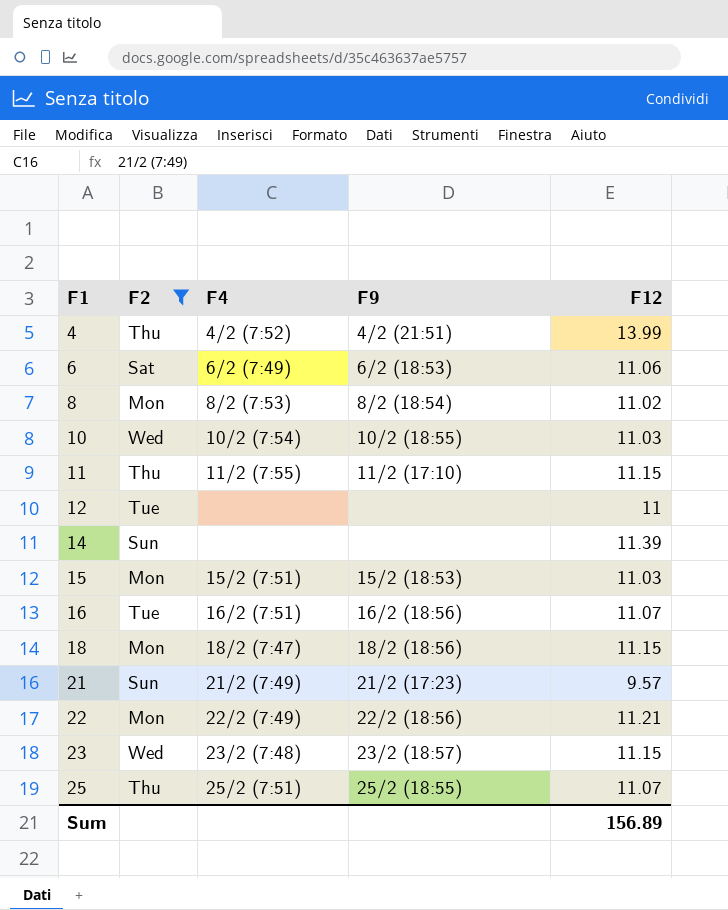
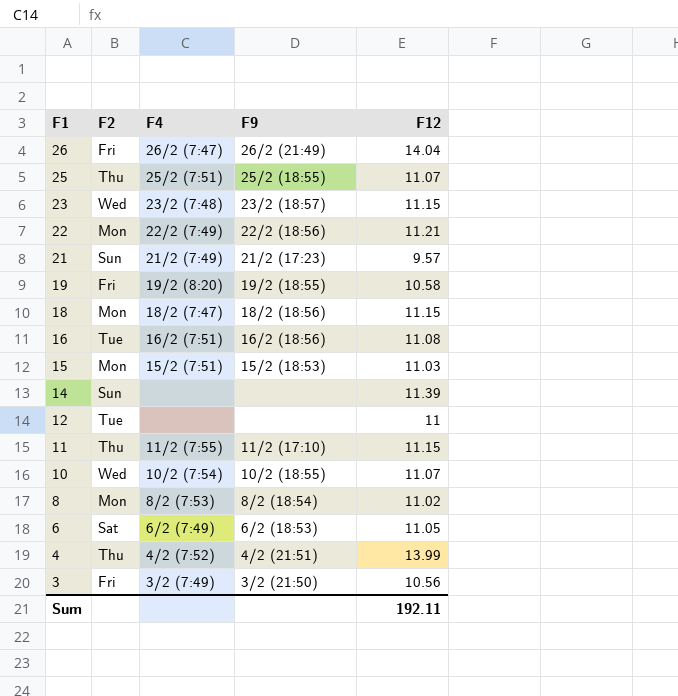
filter: F2 != Fri -> none
row order: F1 ascending -> F1 descending
16 | F12: 11.07 -> 11.08
10 | F12: 11.03 -> 11.07
6 | F12: 11.06 -> 11.05
Sum | F12: 156.89 -> 192.11

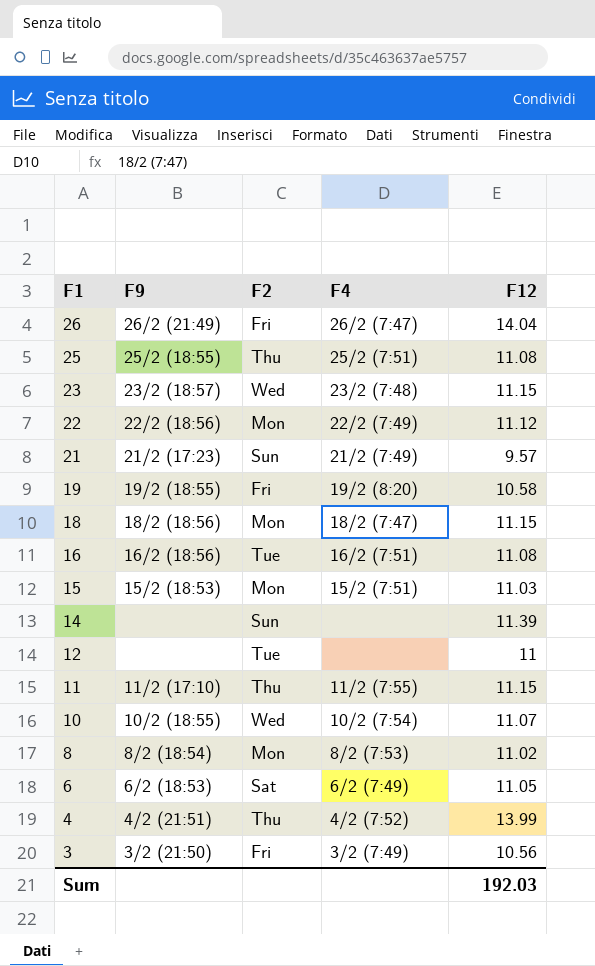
column F9 | position: 4 -> 2
25 | F12: 11.07 -> 11.08
22 | F12: 11.21 -> 11.12
Sum | F12: 192.11 -> 192.03

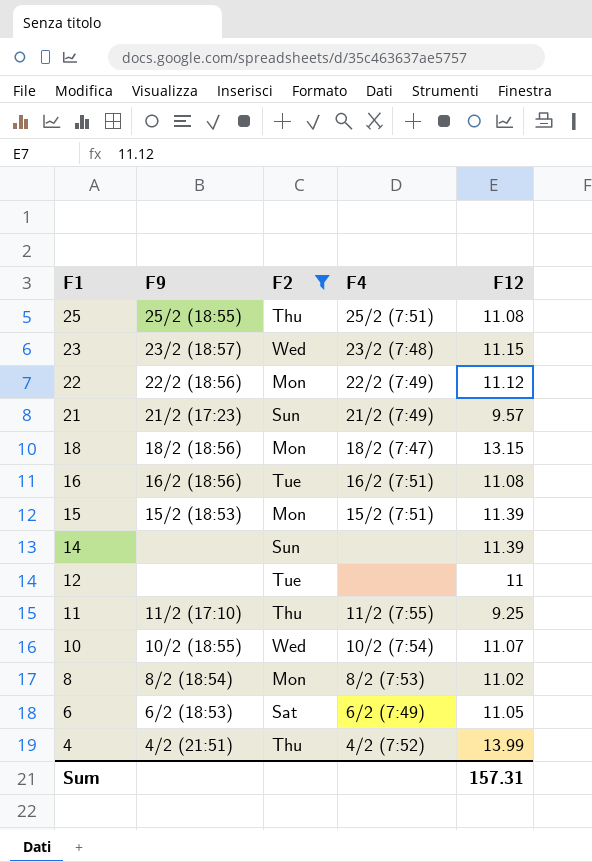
filter: none -> F2 != Fri
18 | F12: 11.15 -> 13.15
15 | F12: 11.03 -> 11.39
11 | F12: 11.15 -> 9.25
Sum | F12: 192.03 -> 157.31

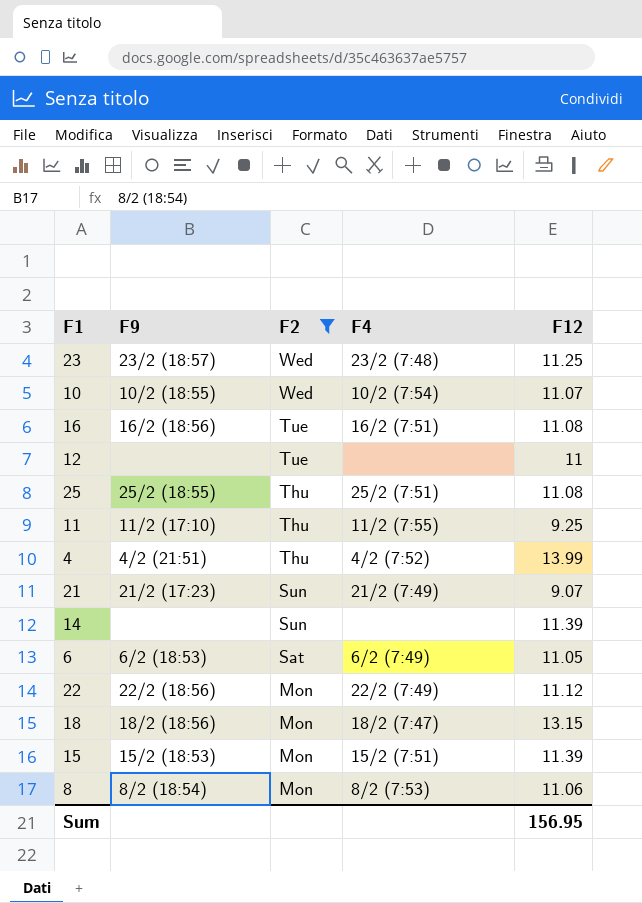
row order: F1 descending -> F2 descending
23 | F12: 11.15 -> 11.25
21 | F12: 9.57 -> 9.07
8 | F12: 11.02 -> 11.06
Sum | F12: 157.31 -> 156.95

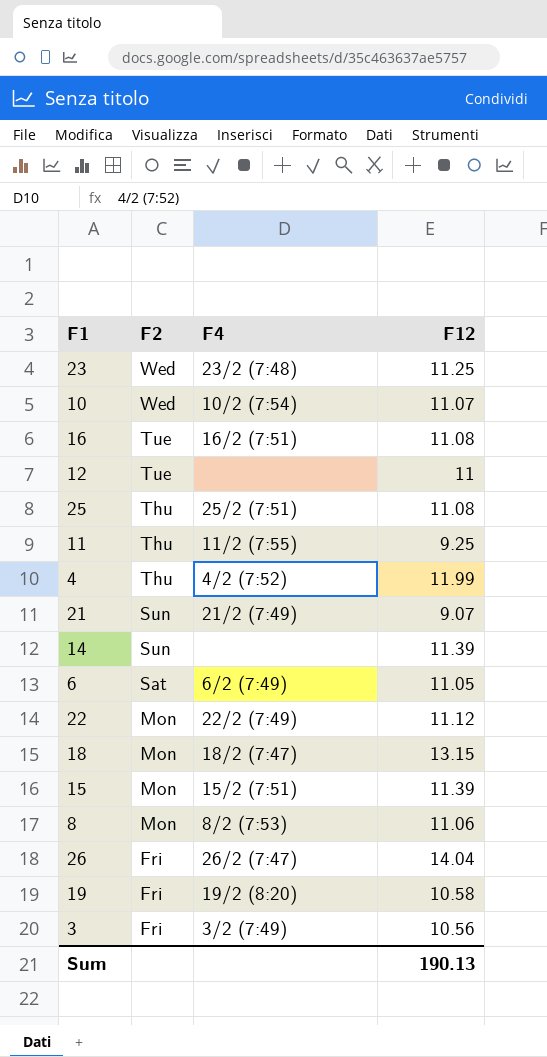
filter: F2 != Fri -> none
column F9 | position: 2 -> none
4 | F12: 13.99 -> 11.99
Sum | F12: 156.95 -> 190.13

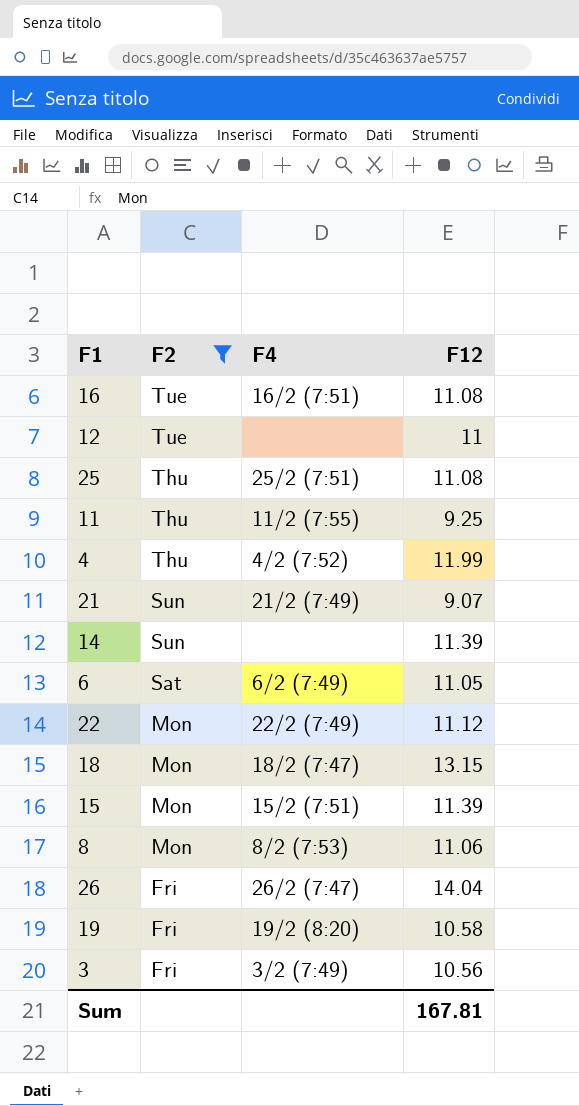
filter: none -> F2 != Wed
Sum | F12: 190.13 -> 167.81

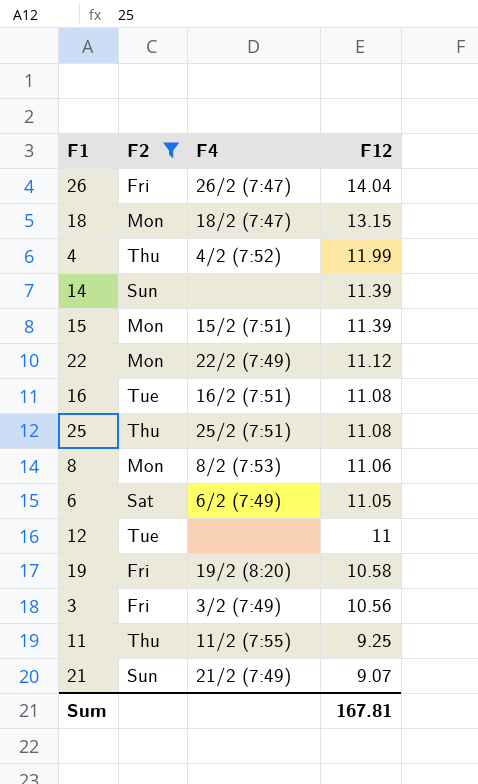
row order: F2 descending -> F12 descending

